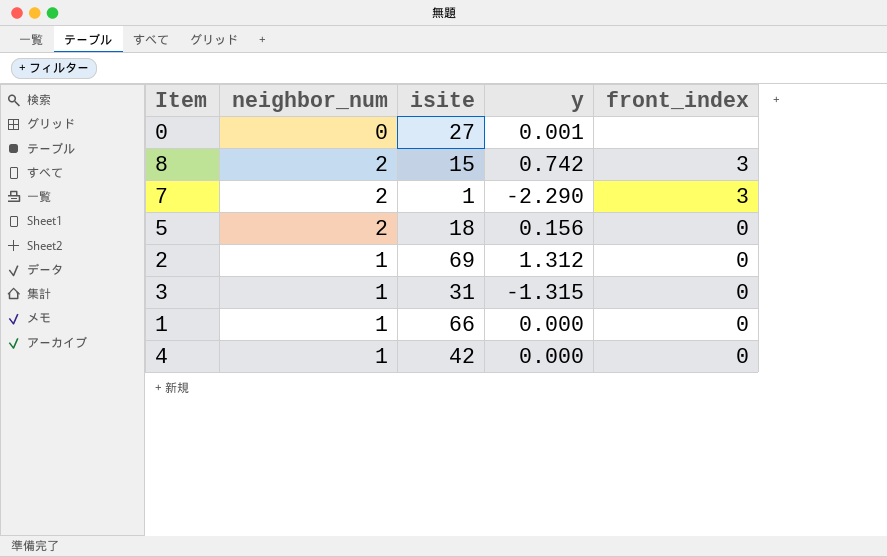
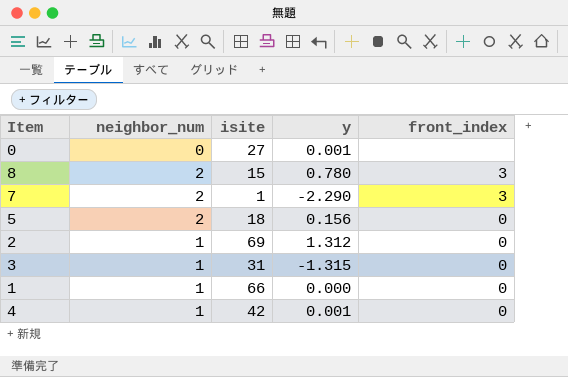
8 | y: 0.742 -> 0.780
4 | y: 0.000 -> 0.001

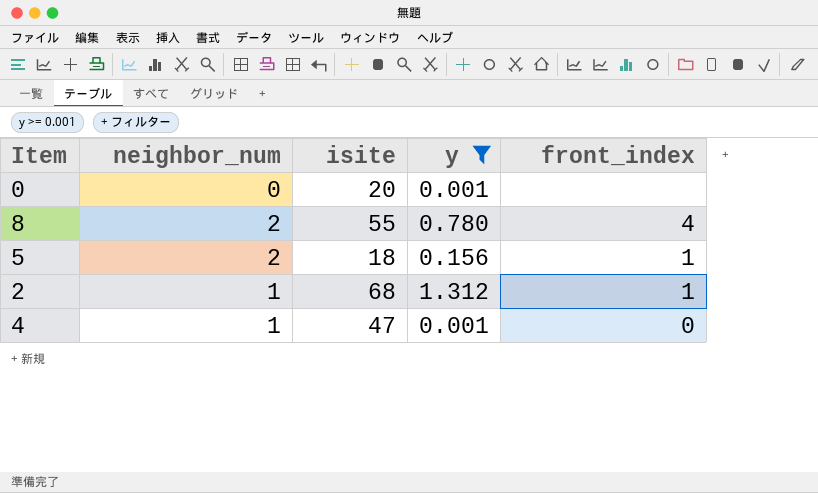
filter: none -> y >= 0.001
0 | isite: 27 -> 20
8 | isite: 15 -> 55
8 | front_index: 3 -> 4
5 | front_index: 0 -> 1
2 | isite: 69 -> 68
2 | front_index: 0 -> 1
4 | isite: 42 -> 47

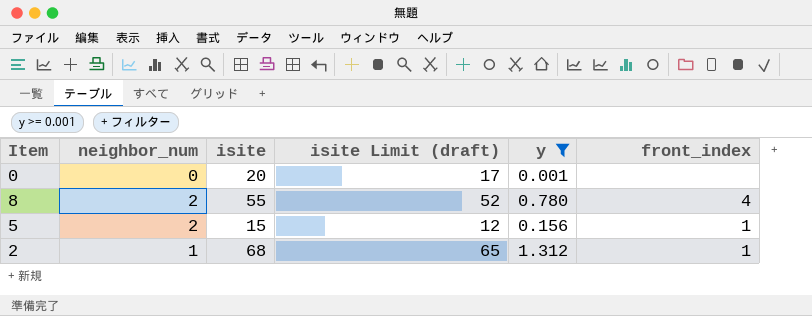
column isite Limit (draft) | formula: none -> [isite] - 3
row 4: 1 | 47 | 0.001 | 0 -> none
5 | isite: 18 -> 15

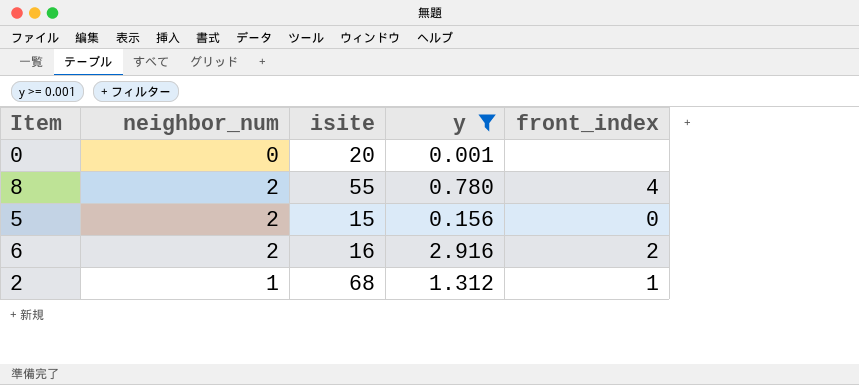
column isite Limit (draft) | formula: [isite] - 3 -> none
5 | front_index: 1 -> 0
row 6: none -> 2 | 16 | 2.916 | 2

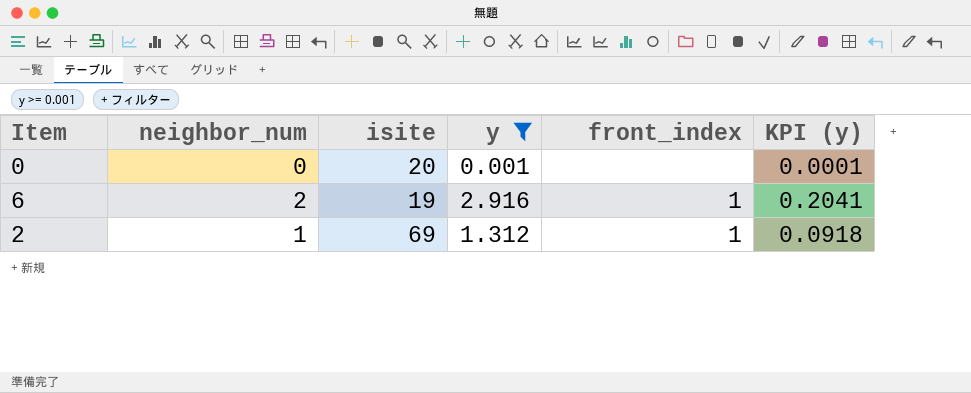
column KPI (y) | formula: none -> [y] * 0.07
row 8: 2 | 55 | 0.780 | 4 -> none
row 5: 2 | 15 | 0.156 | 0 -> none
6 | isite: 16 -> 19
6 | front_index: 2 -> 1
2 | isite: 68 -> 69

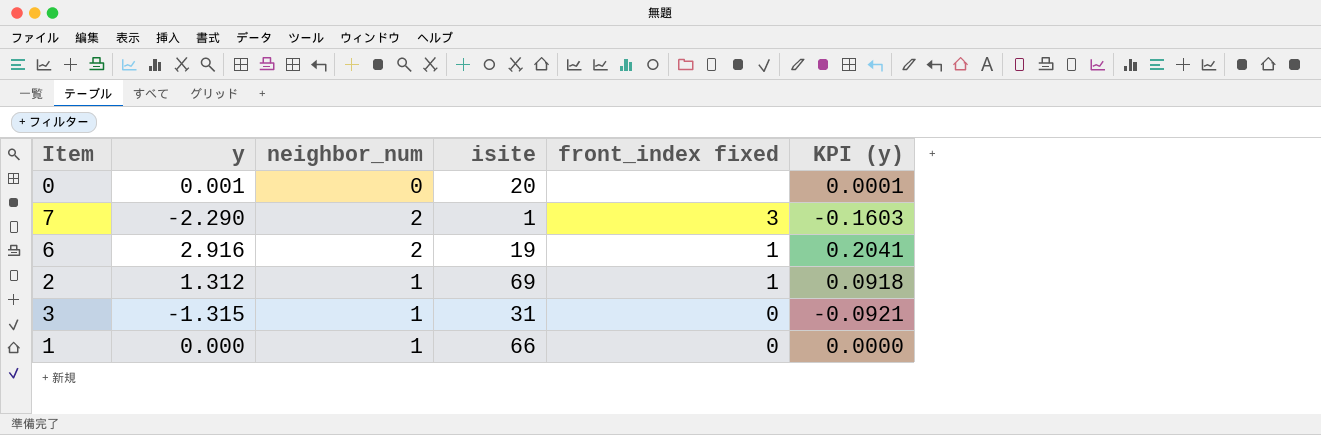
filter: y >= 0.001 -> none
column y | position: 4 -> 2
column name: front_index -> front_index fixed

